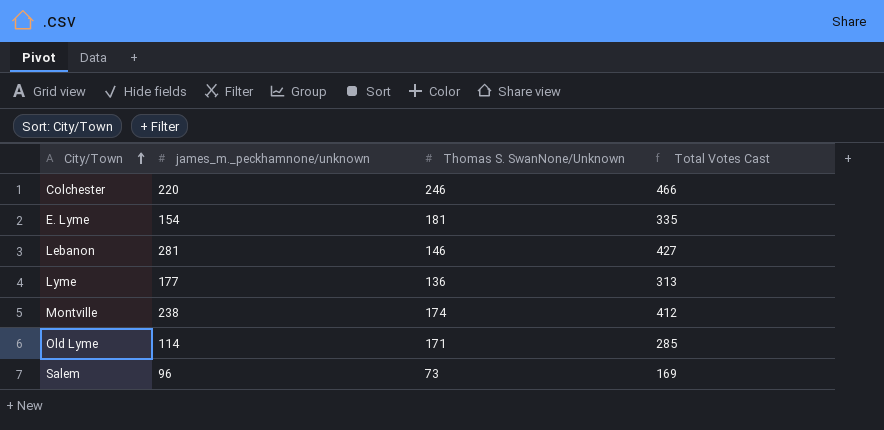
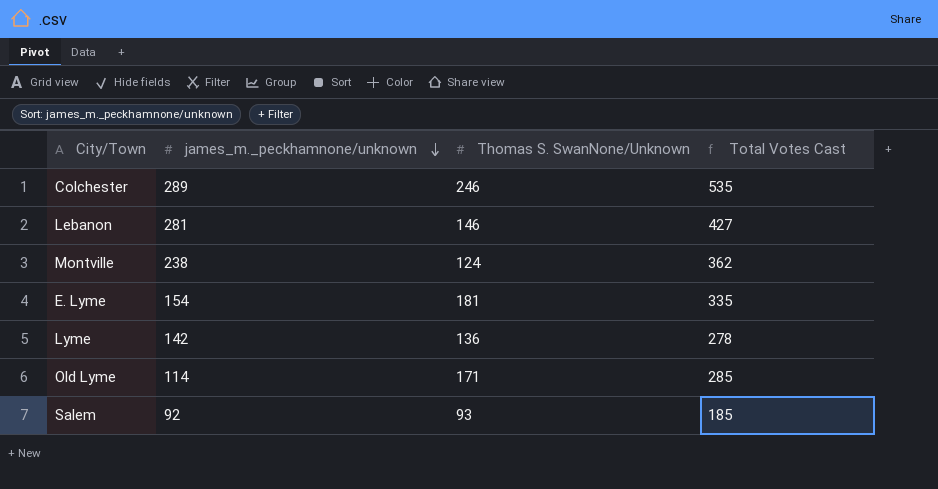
row order: City/Town ascending -> james_m._peckhamnone/unknown descending
Colchester | james_m._peckhamnone/unknown: 220 -> 289
Colchester | Total Votes Cast: 466 -> 535
Montville | Thomas S. SwanNone/Unknown: 174 -> 124
Montville | Total Votes Cast: 412 -> 362
Lyme | james_m._peckhamnone/unknown: 177 -> 142
Lyme | Total Votes Cast: 313 -> 278
Salem | james_m._peckhamnone/unknown: 96 -> 92
Salem | Thomas S. SwanNone/Unknown: 73 -> 93
Salem | Total Votes Cast: 169 -> 185

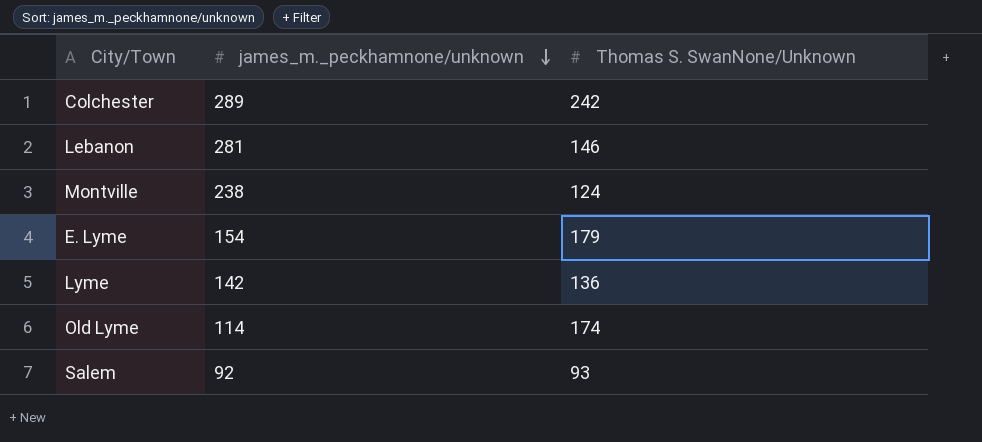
column Total Votes Cast | formula: [james_m._peckhamnone/unknown] + [Thomas S. SwanNone/Unknown] -> none
Colchester | Thomas S. SwanNone/Unknown: 246 -> 242
E. Lyme | Thomas S. SwanNone/Unknown: 181 -> 179
Old Lyme | Thomas S. SwanNone/Unknown: 171 -> 174

